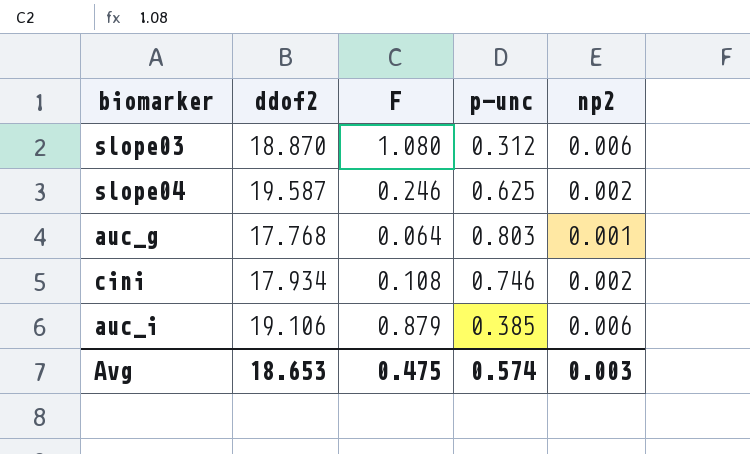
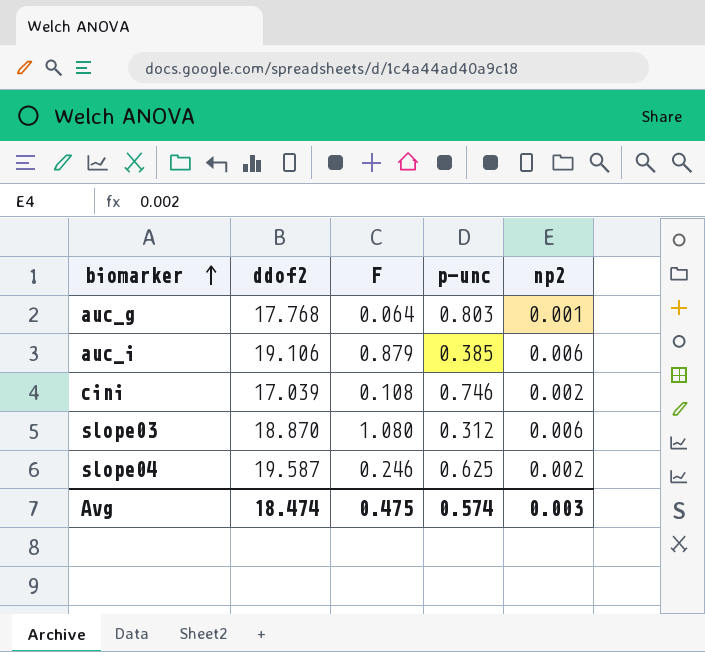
row order: none -> biomarker ascending
cini | ddof2: 17.934 -> 17.039
Avg | ddof2: 18.653 -> 18.474

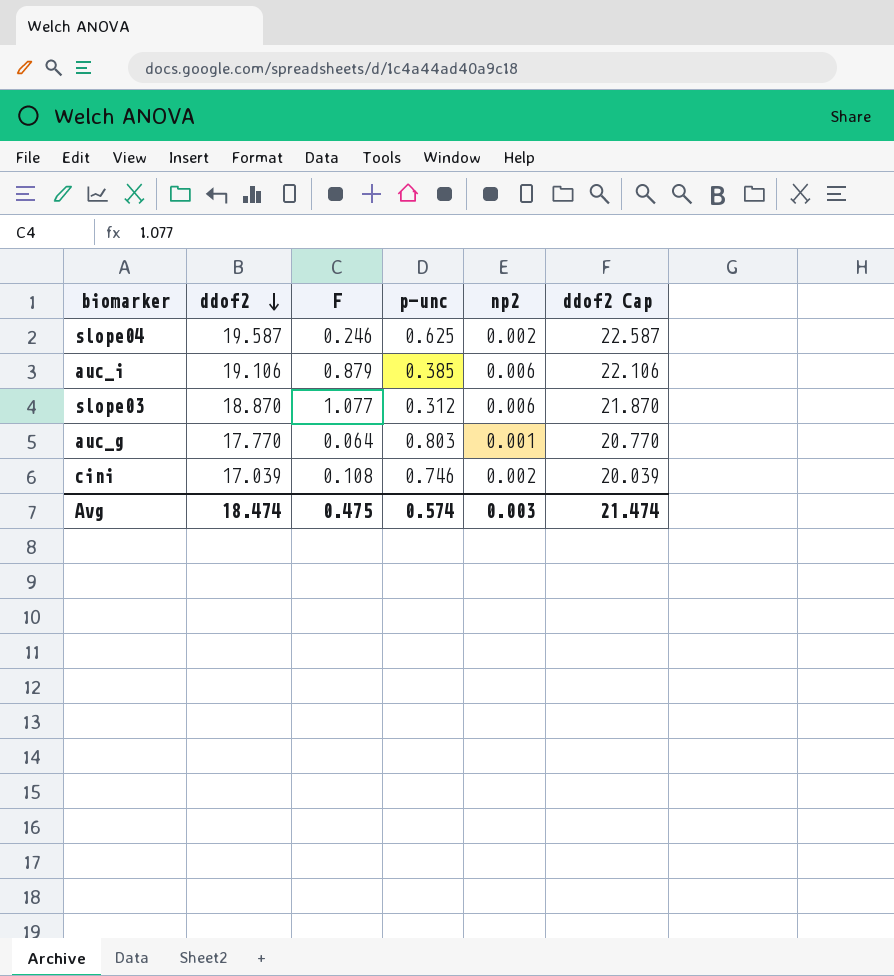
row order: biomarker ascending -> ddof2 descending
column ddof2 Cap | formula: none -> [ddof2] + 3
slope03 | F: 1.080 -> 1.077
auc_g | ddof2: 17.768 -> 17.770

